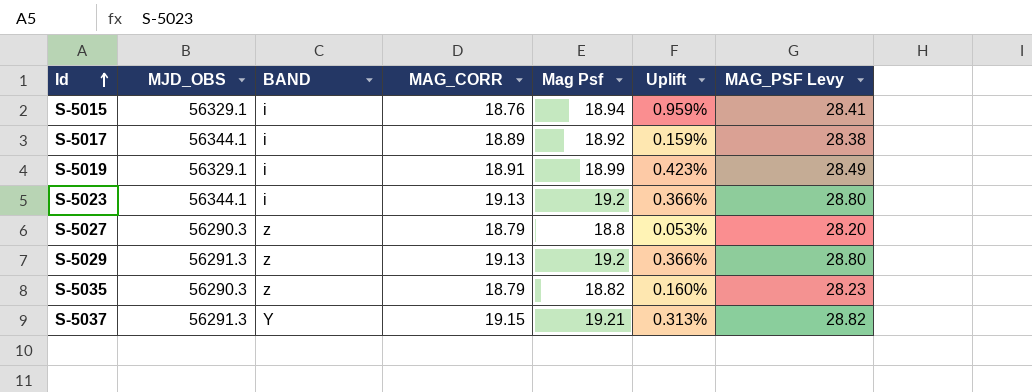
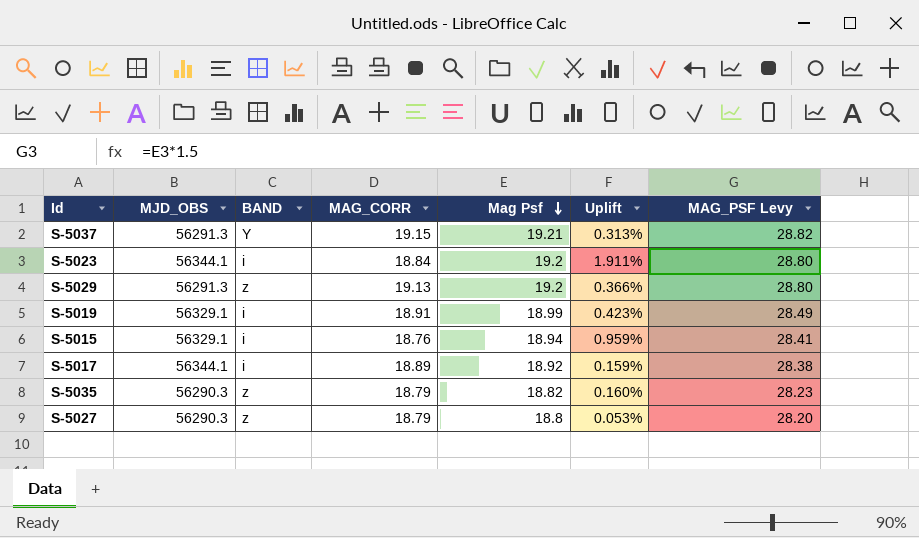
row order: Id ascending -> Mag Psf descending
S-5023 | MAG_CORR: 19.13 -> 18.84
S-5023 | Uplift: 0.366% -> 1.911%

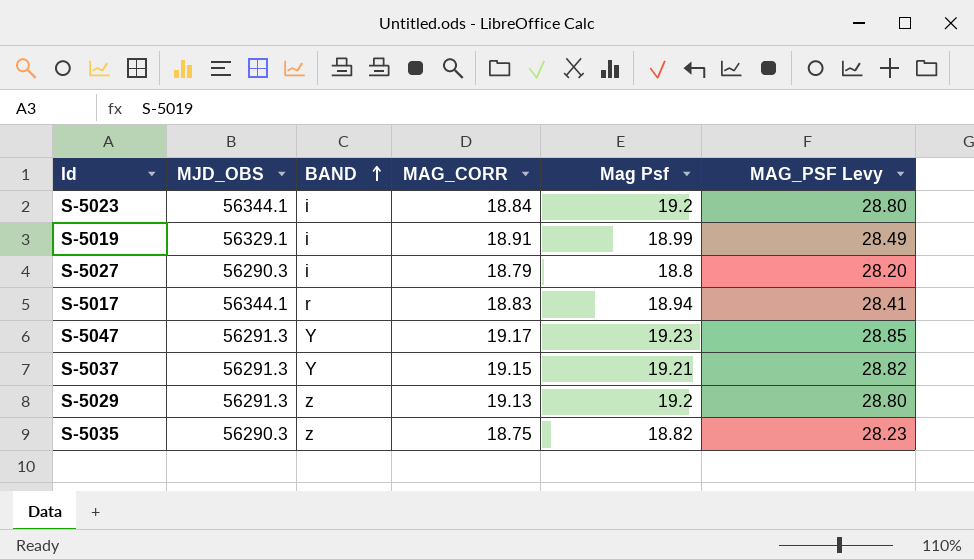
row order: Mag Psf descending -> BAND ascending
column Uplift | formula: ([Mag Psf] - [MAG_CORR]) / [MAG_CORR] -> none
row S-5015: 56329.1 | i | 18.76 | 18.94 | 0.959% | 28.41 -> none
S-5027 | BAND: z -> i
S-5017 | BAND: i -> r
S-5017 | MAG_CORR: 18.89 -> 18.83
S-5017 | Mag Psf: 18.92 -> 18.94
S-5017 | MAG_PSF Levy: 28.38 -> 28.41
row S-5047: none -> 56291.3 | Y | 19.17 | 19.23 | 28.85
S-5035 | MAG_CORR: 18.79 -> 18.75

